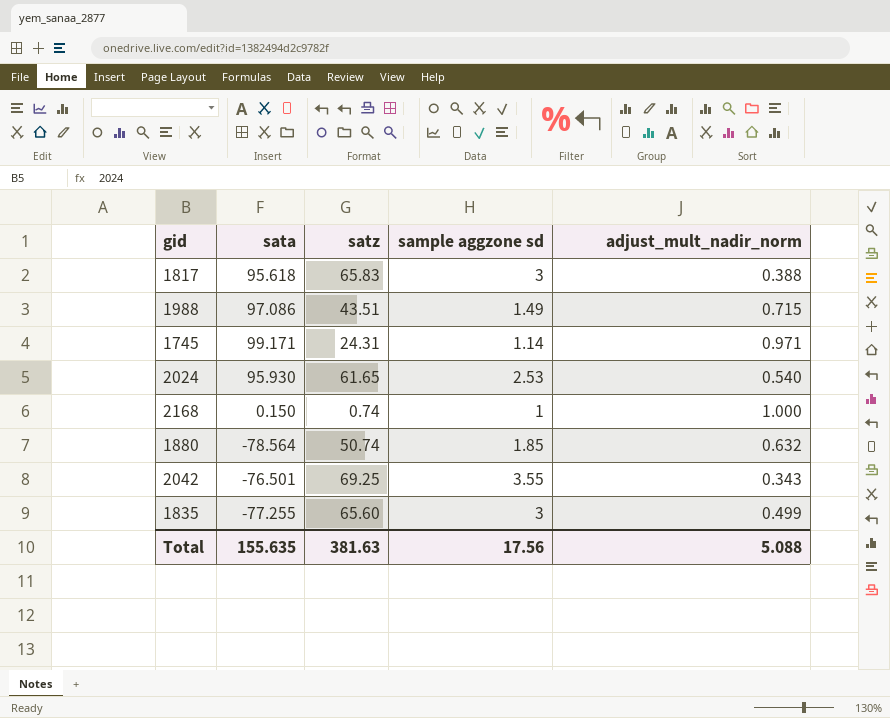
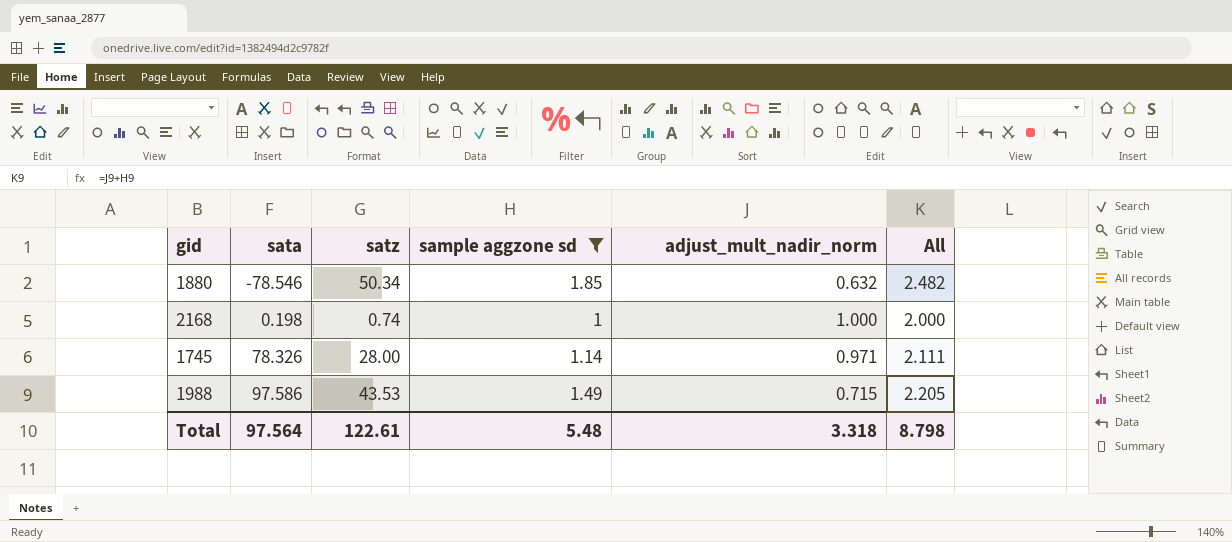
filter: none -> sample aggzone sd <= 1.85
row order: none -> sata ascending
column All | formula: none -> [sample aggzone sd] + [adjust_mult_nadir_norm]
1880 | sata: -78.564 -> -78.546
1880 | satz: 50.74 -> 50.34
2168 | sata: 0.150 -> 0.198
1745 | sata: 99.171 -> 78.326
1745 | satz: 24.31 -> 28.00
1988 | sata: 97.086 -> 97.586
1988 | satz: 43.51 -> 43.53
Total | sata: 155.635 -> 97.564
Total | satz: 381.63 -> 122.61
Total | sample aggzone sd: 17.56 -> 5.48
Total | adjust_mult_nadir_norm: 5.088 -> 3.318

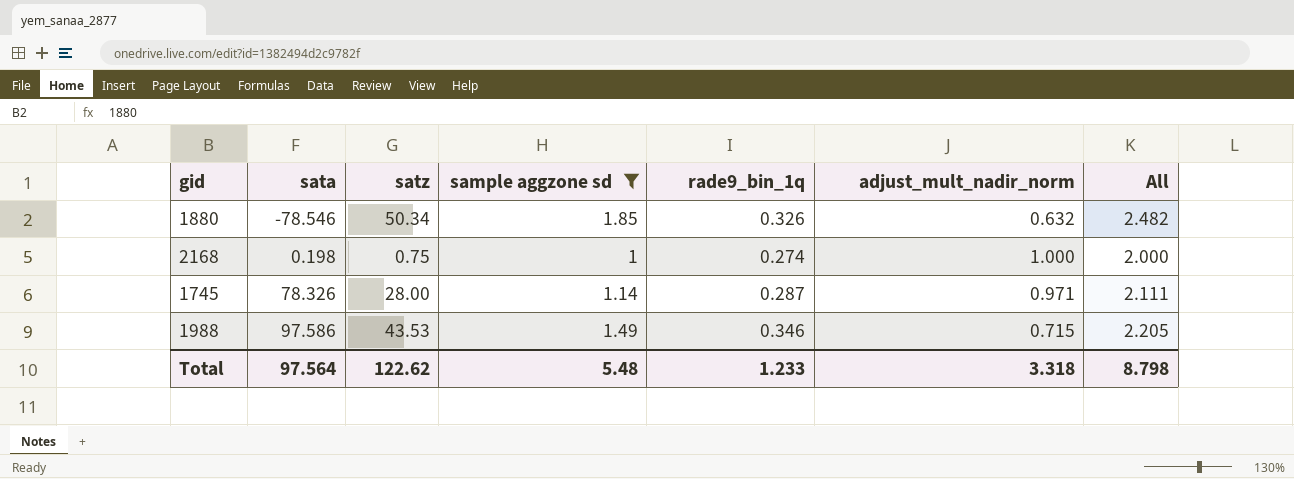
column rade9_bin_1q | position: none -> 5
2168 | satz: 0.74 -> 0.75
Total | satz: 122.61 -> 122.62

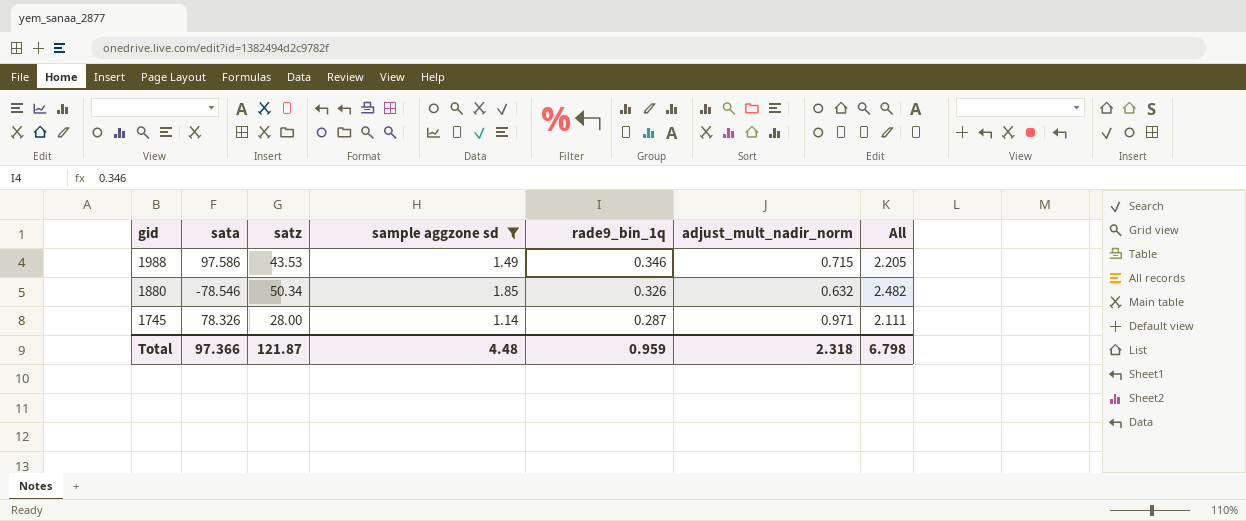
row order: sata ascending -> gid descending
row 2168: 0.198 | 0.75 | 1 | 0.274 | 1.000 | 2.000 -> none
Total | sata: 97.564 -> 97.366
Total | satz: 122.62 -> 121.87
Total | sample aggzone sd: 5.48 -> 4.48
Total | rade9_bin_1q: 1.233 -> 0.959
Total | adjust_mult_nadir_norm: 3.318 -> 2.318
Total | All: 8.798 -> 6.798

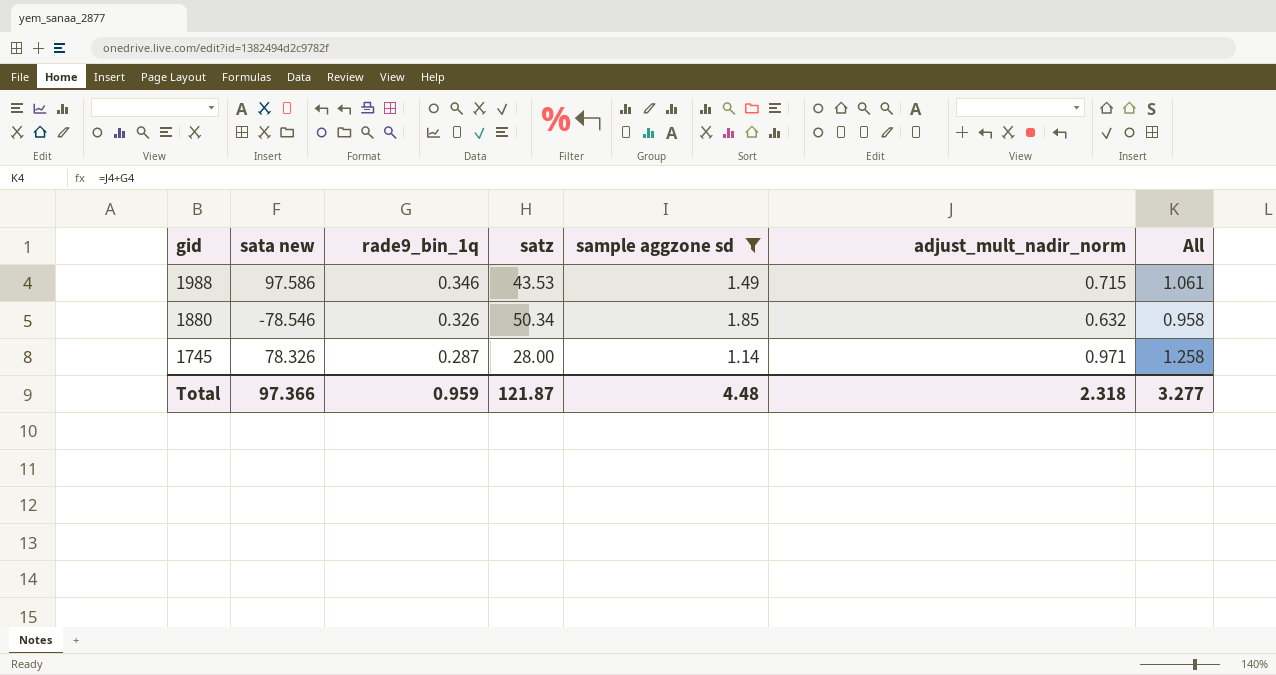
column name: sata -> sata new
column rade9_bin_1q | position: 5 -> 3
column All | formula: [sample aggzone sd] + [adjust_mult_nadir_norm] -> [rade9_bin_1q] + [adjust_mult_nadir_norm]
Total | All: 6.798 -> 3.277

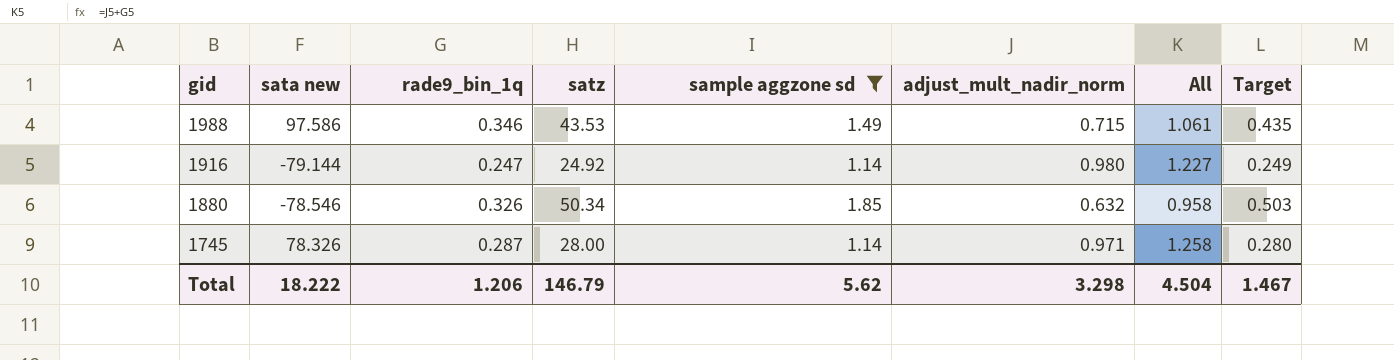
column Target | formula: none -> [satz] * 0.01
row 1916: none -> -79.144 | 0.247 | 24.92 | 1.14 | 0.980 | 1.227 | 0.249
Total | sata new: 97.366 -> 18.222
Total | rade9_bin_1q: 0.959 -> 1.206
Total | satz: 121.87 -> 146.79
Total | sample aggzone sd: 4.48 -> 5.62
Total | adjust_mult_nadir_norm: 2.318 -> 3.298
Total | All: 3.277 -> 4.504

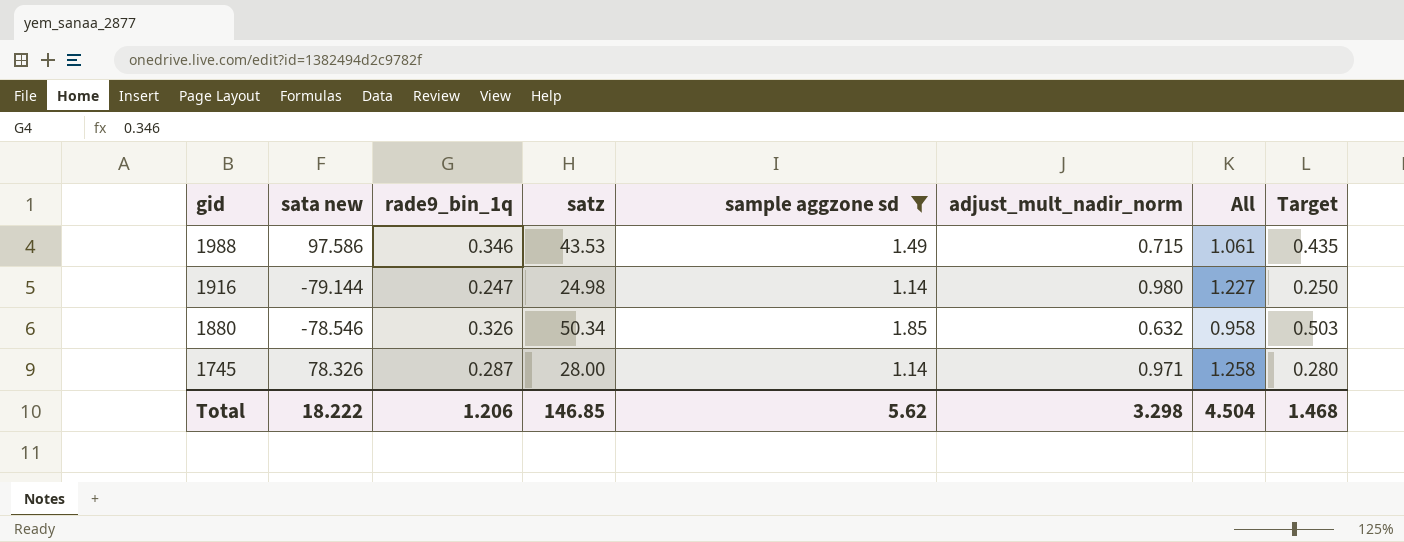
1916 | satz: 24.92 -> 24.98
1916 | Target: 0.249 -> 0.250
Total | satz: 146.79 -> 146.85
Total | Target: 1.467 -> 1.468

